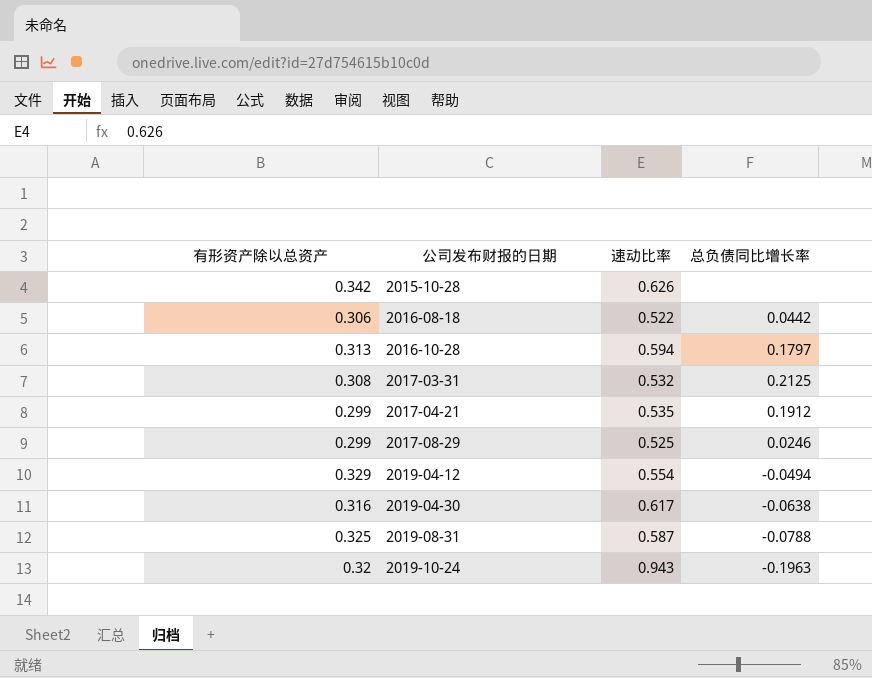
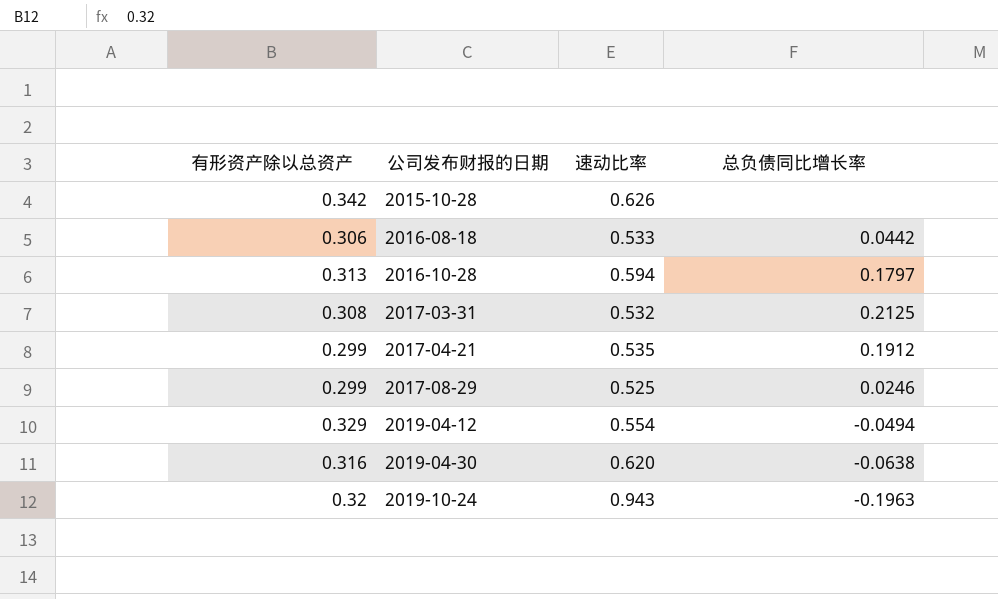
row 2019-08-31: 0.325 | 0.587 | -0.0788 -> none
2016-08-18 | 速动比率: 0.522 -> 0.533
2019-04-30 | 速动比率: 0.617 -> 0.620

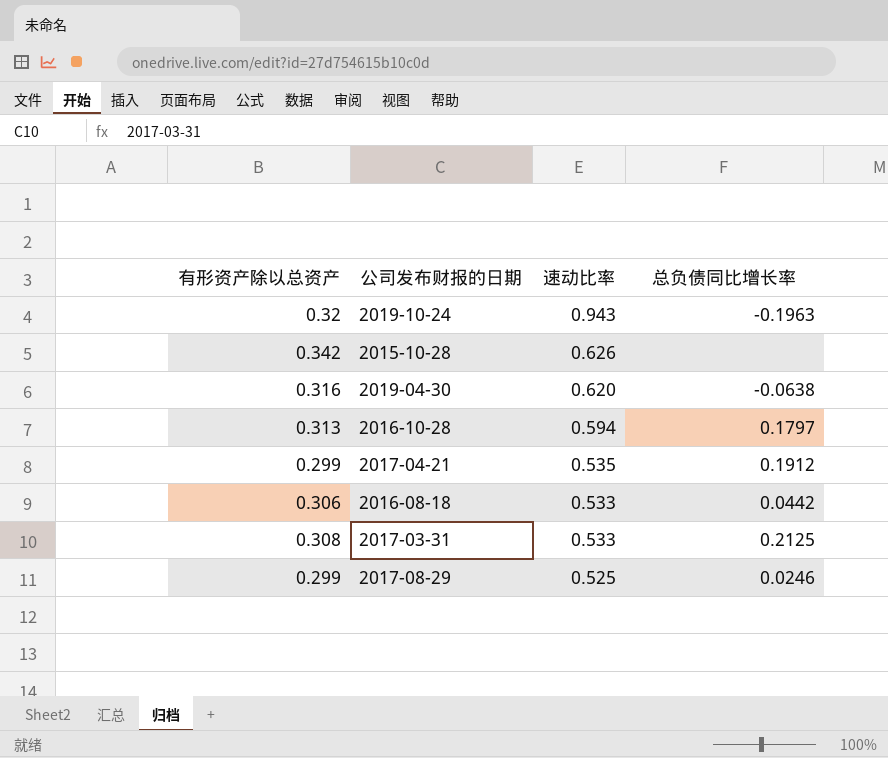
row order: 公司发布财报的日期 ascending -> 速动比率 descending
row 2019-04-12: 0.329 | 0.554 | -0.0494 -> none
2017-03-31 | 速动比率: 0.532 -> 0.533

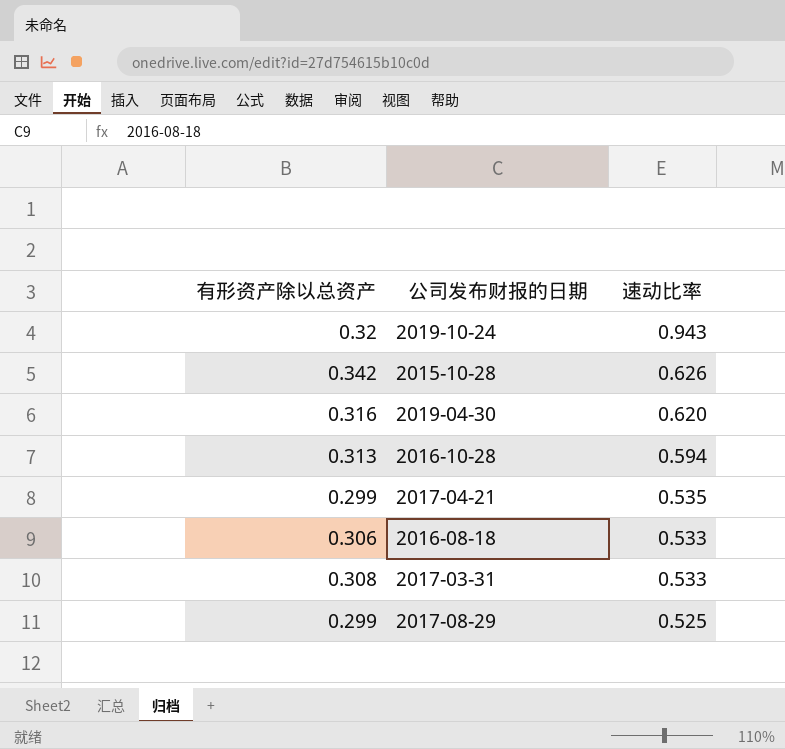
column 总负债同比增长率 | position: 4 -> none

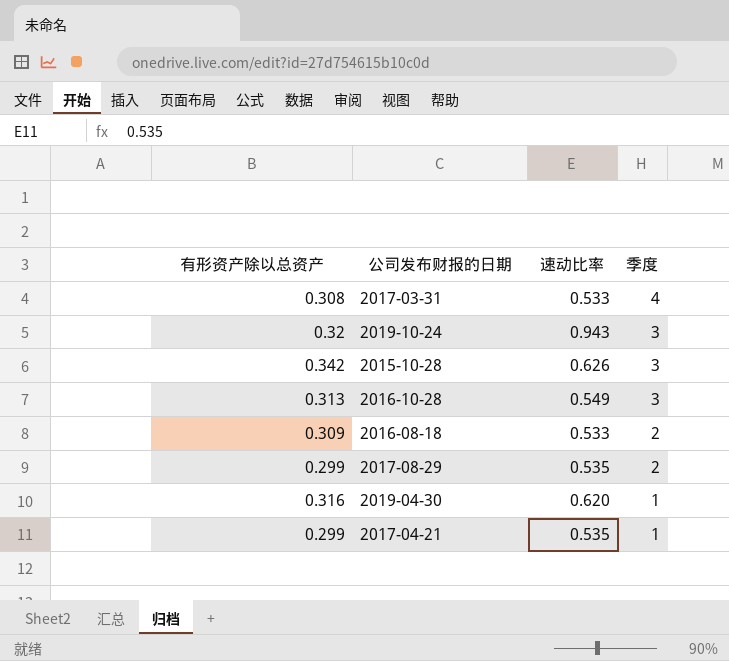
row order: 速动比率 descending -> 季度 descending
column 季度 | position: none -> 4
2016-10-28 | 速动比率: 0.594 -> 0.549
2016-08-18 | 有形资产除以总资产: 0.306 -> 0.309
2017-08-29 | 速动比率: 0.525 -> 0.535

